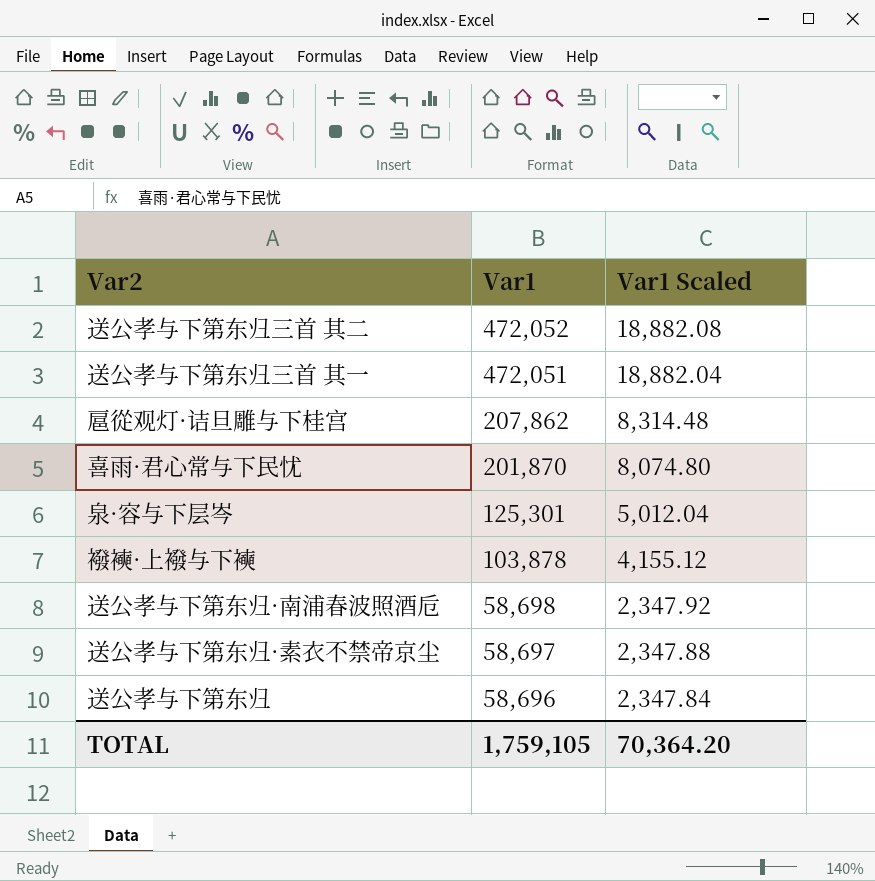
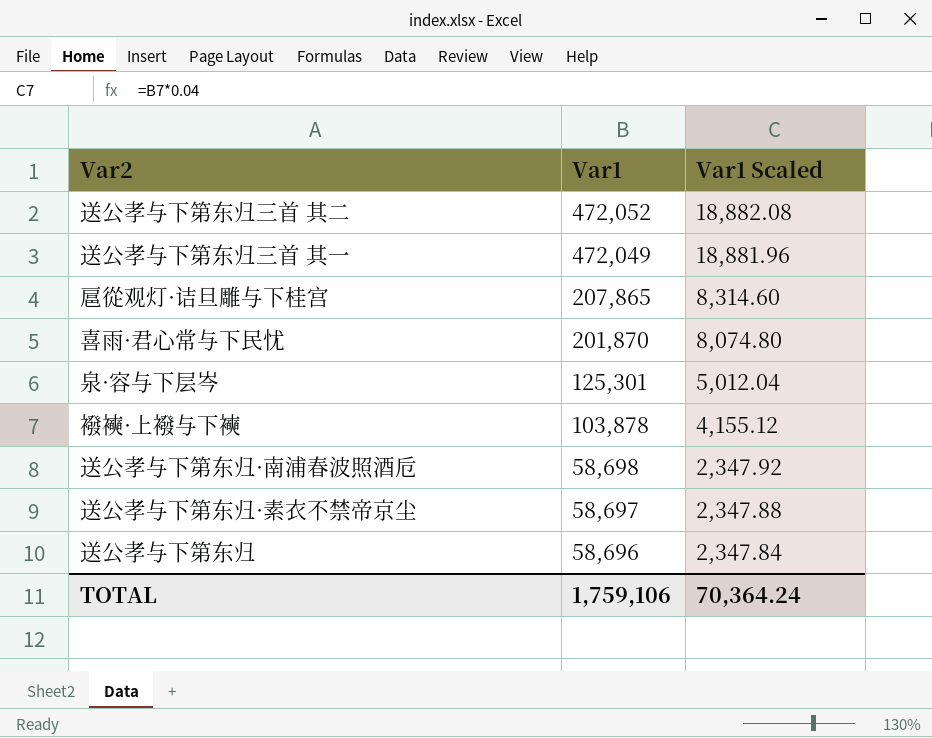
送公孝与下第东归三首 其一 | Var1: 472,051 -> 472,049
送公孝与下第东归三首 其一 | Var1 Scaled: 18,882.04 -> 18,881.96
扈從观灯·诘旦雕与下桂宫 | Var1: 207,862 -> 207,865
扈從观灯·诘旦雕与下桂宫 | Var1 Scaled: 8,314.48 -> 8,314.60
TOTAL | Var1: 1,759,105 -> 1,759,106
TOTAL | Var1 Scaled: 70,364.20 -> 70,364.24

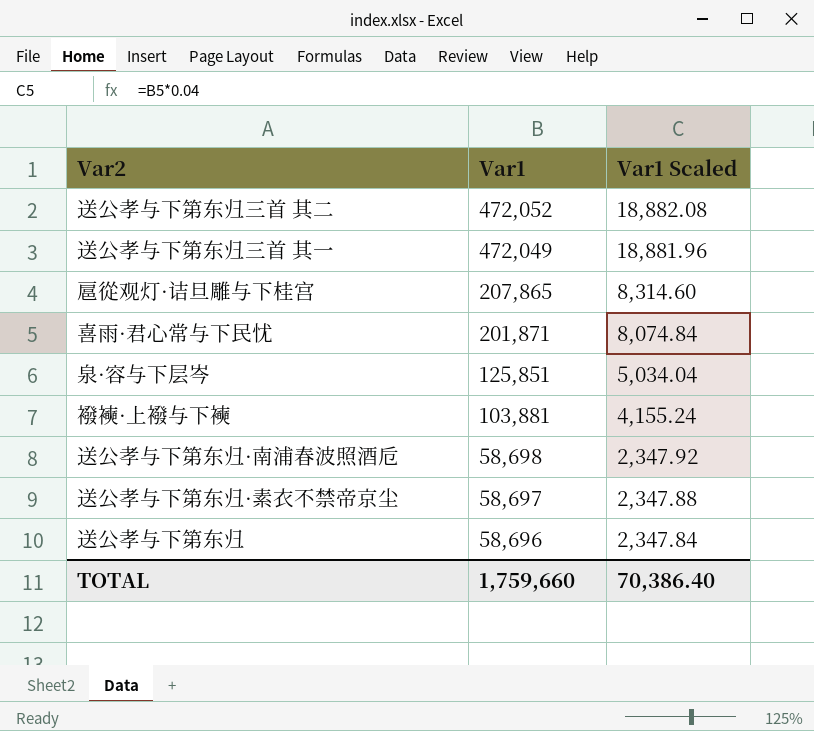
喜雨·君心常与下民忧 | Var1: 201,870 -> 201,871
喜雨·君心常与下民忧 | Var1 Scaled: 8,074.80 -> 8,074.84
泉·容与下层岑 | Var1: 125,301 -> 125,851
泉·容与下层岑 | Var1 Scaled: 5,012.04 -> 5,034.04
襏襫·上襏与下襫 | Var1: 103,878 -> 103,881
襏襫·上襏与下襫 | Var1 Scaled: 4,155.12 -> 4,155.24
TOTAL | Var1: 1,759,106 -> 1,759,660
TOTAL | Var1 Scaled: 70,364.24 -> 70,386.40

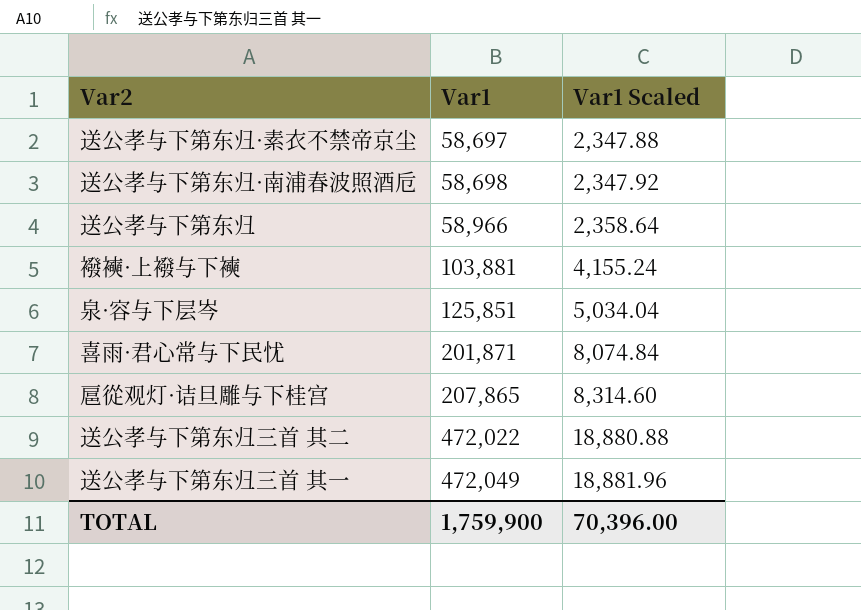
row order: Var1 descending -> Var1 ascending
送公孝与下第东归 | Var1: 58,696 -> 58,966
送公孝与下第东归 | Var1 Scaled: 2,347.84 -> 2,358.64
送公孝与下第东归三首 其二 | Var1: 472,052 -> 472,022
送公孝与下第东归三首 其二 | Var1 Scaled: 18,882.08 -> 18,880.88
TOTAL | Var1: 1,759,660 -> 1,759,900
TOTAL | Var1 Scaled: 70,386.40 -> 70,396.00

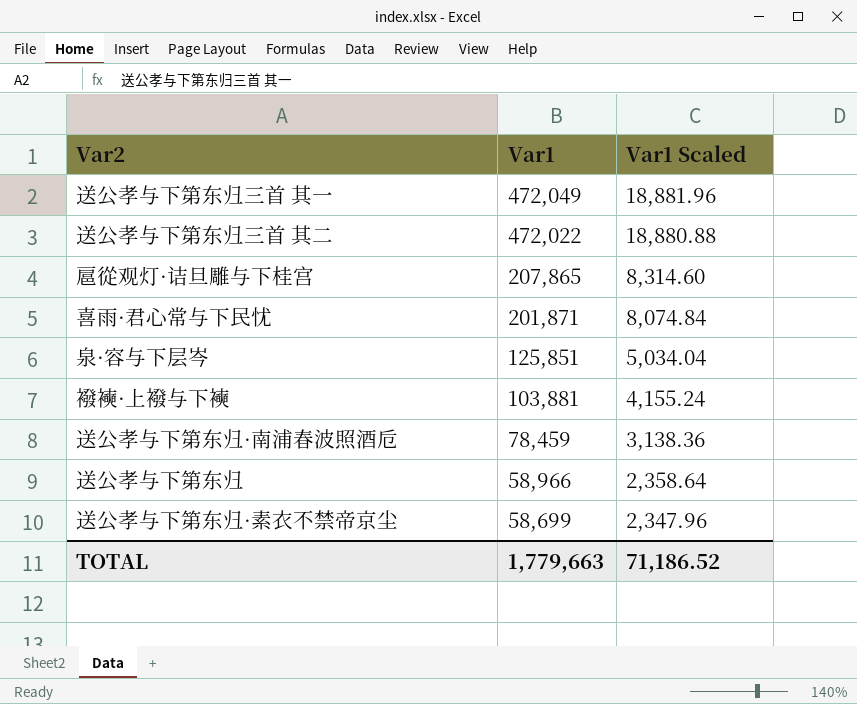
row order: Var1 ascending -> Var1 descending
送公孝与下第东归·南浦春波照酒卮 | Var1: 58,698 -> 78,459
送公孝与下第东归·南浦春波照酒卮 | Var1 Scaled: 2,347.92 -> 3,138.36
送公孝与下第东归·素衣不禁帝京尘 | Var1: 58,697 -> 58,699
送公孝与下第东归·素衣不禁帝京尘 | Var1 Scaled: 2,347.88 -> 2,347.96
TOTAL | Var1: 1,759,900 -> 1,779,663
TOTAL | Var1 Scaled: 70,396.00 -> 71,186.52

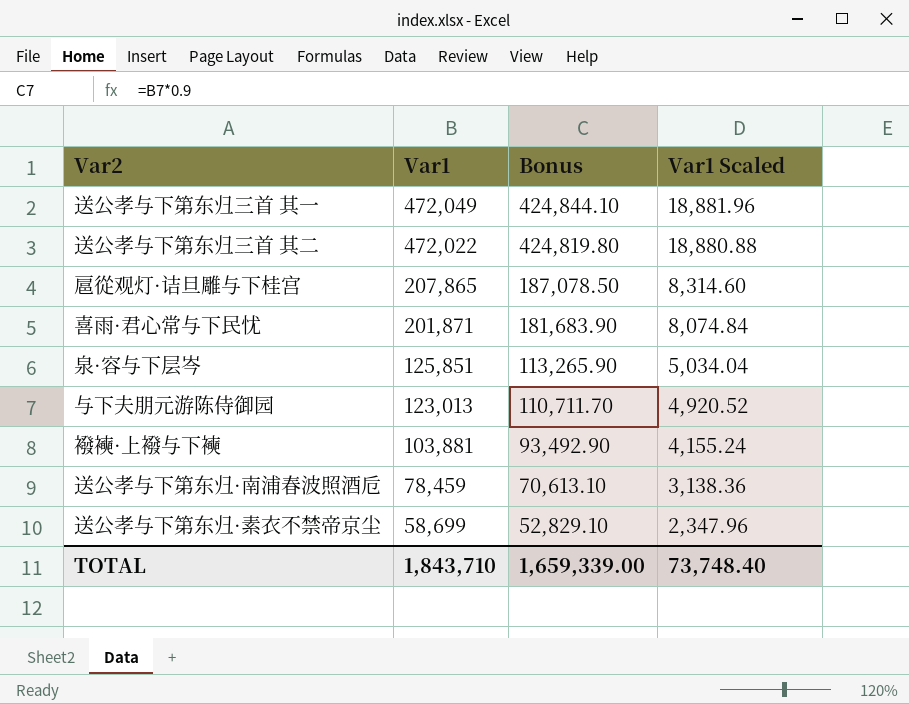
column Bonus | formula: none -> [Var1] * 0.9
row 送公孝与下第东归: 58,966 | 2,358.64 -> none
row 与下夫朋元游陈侍御园: none -> 123,013 | 110,711.70 | 4,920.52
TOTAL | Var1: 1,779,663 -> 1,843,710
TOTAL | Var1 Scaled: 71,186.52 -> 73,748.40

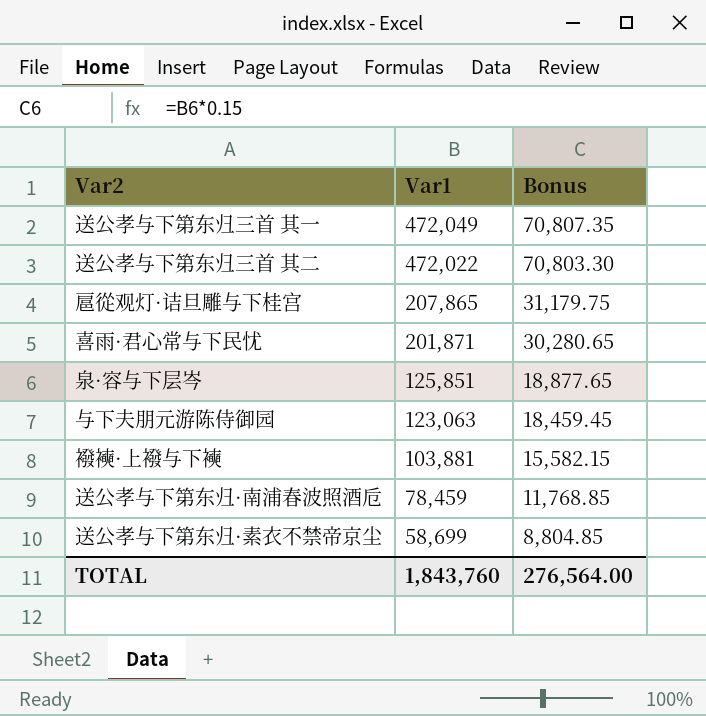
column Var1 Scaled | formula: [Var1] * 0.04 -> none
column Bonus | formula: [Var1] * 0.9 -> [Var1] * 0.15
与下夫朋元游陈侍御园 | Var1: 123,013 -> 123,063
TOTAL | Var1: 1,843,710 -> 1,843,760
TOTAL | Bonus: 1,659,339.00 -> 276,564.00

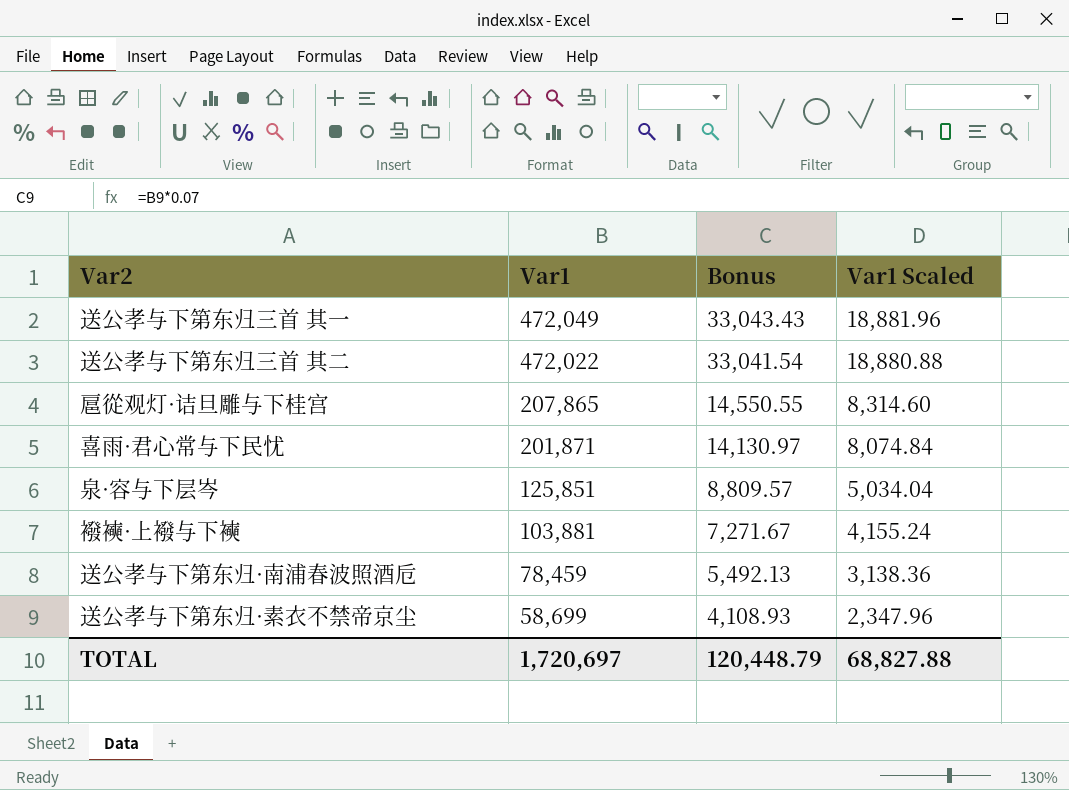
column Bonus | formula: [Var1] * 0.15 -> [Var1] * 0.07
column Var1 Scaled | formula: none -> [Var1] * 0.04
row 与下夫朋元游陈侍御园: 123,063 | 18,459.45 -> none
TOTAL | Var1: 1,843,760 -> 1,720,697
TOTAL | Bonus: 276,564.00 -> 120,448.79

